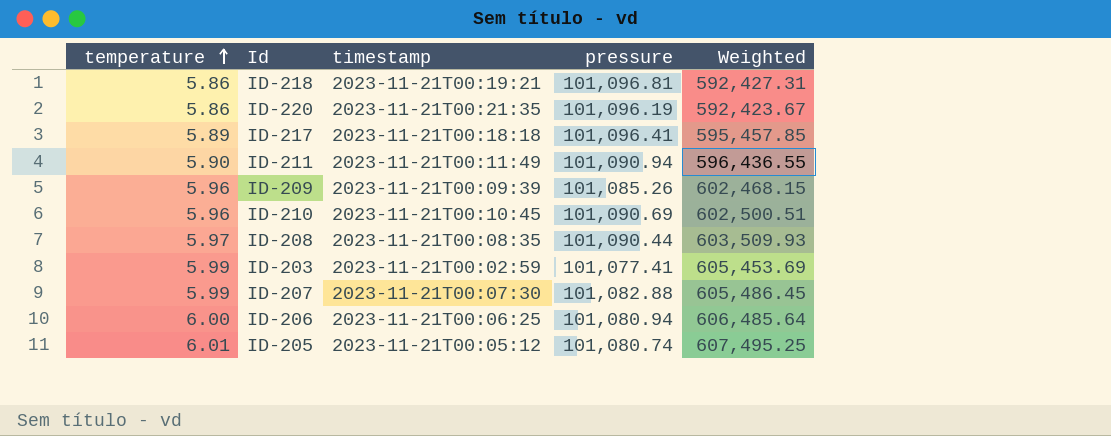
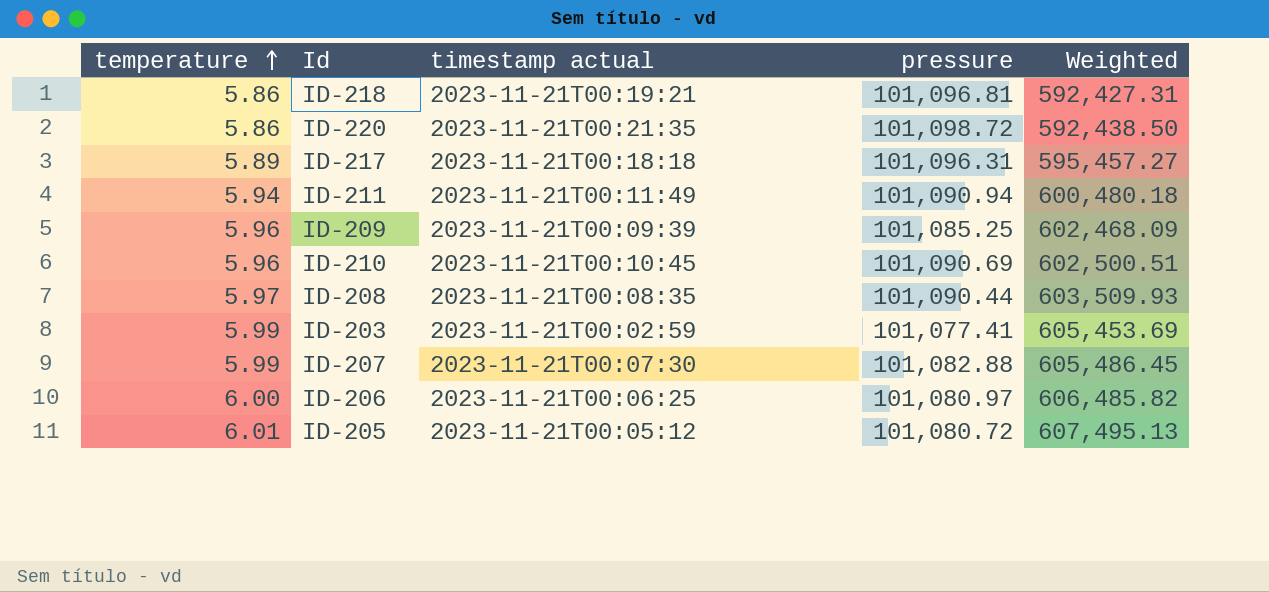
column name: timestamp -> timestamp actual
ID-220 | pressure: 101,096.19 -> 101,098.72
ID-220 | Weighted: 592,423.67 -> 592,438.50
ID-217 | pressure: 101,096.41 -> 101,096.31
ID-217 | Weighted: 595,457.85 -> 595,457.27
ID-211 | temperature: 5.90 -> 5.94
ID-211 | Weighted: 596,436.55 -> 600,480.18
ID-209 | pressure: 101,085.26 -> 101,085.25
ID-209 | Weighted: 602,468.15 -> 602,468.09
ID-206 | pressure: 101,080.94 -> 101,080.97
ID-206 | Weighted: 606,485.64 -> 606,485.82
ID-205 | pressure: 101,080.74 -> 101,080.72
ID-205 | Weighted: 607,495.25 -> 607,495.13

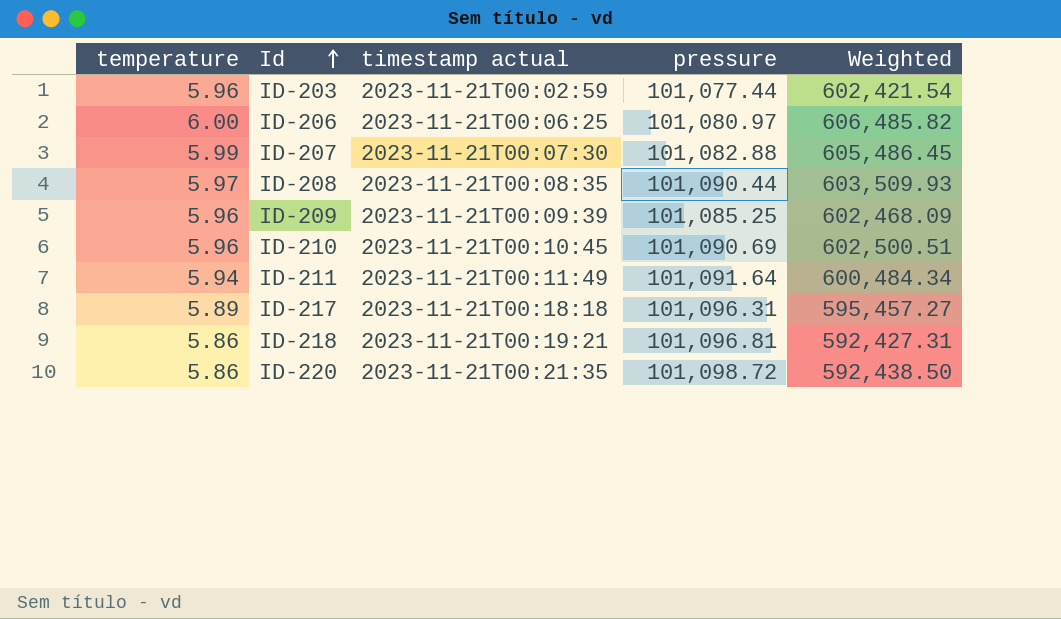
row order: temperature ascending -> Id ascending
row ID-205: 6.01 | 2023-11-21T00:05:12 | 101,080.72 | 607,495.13 -> none
ID-203 | temperature: 5.99 -> 5.96
ID-203 | pressure: 101,077.41 -> 101,077.44
ID-203 | Weighted: 605,453.69 -> 602,421.54
ID-211 | pressure: 101,090.94 -> 101,091.64
ID-211 | Weighted: 600,480.18 -> 600,484.34

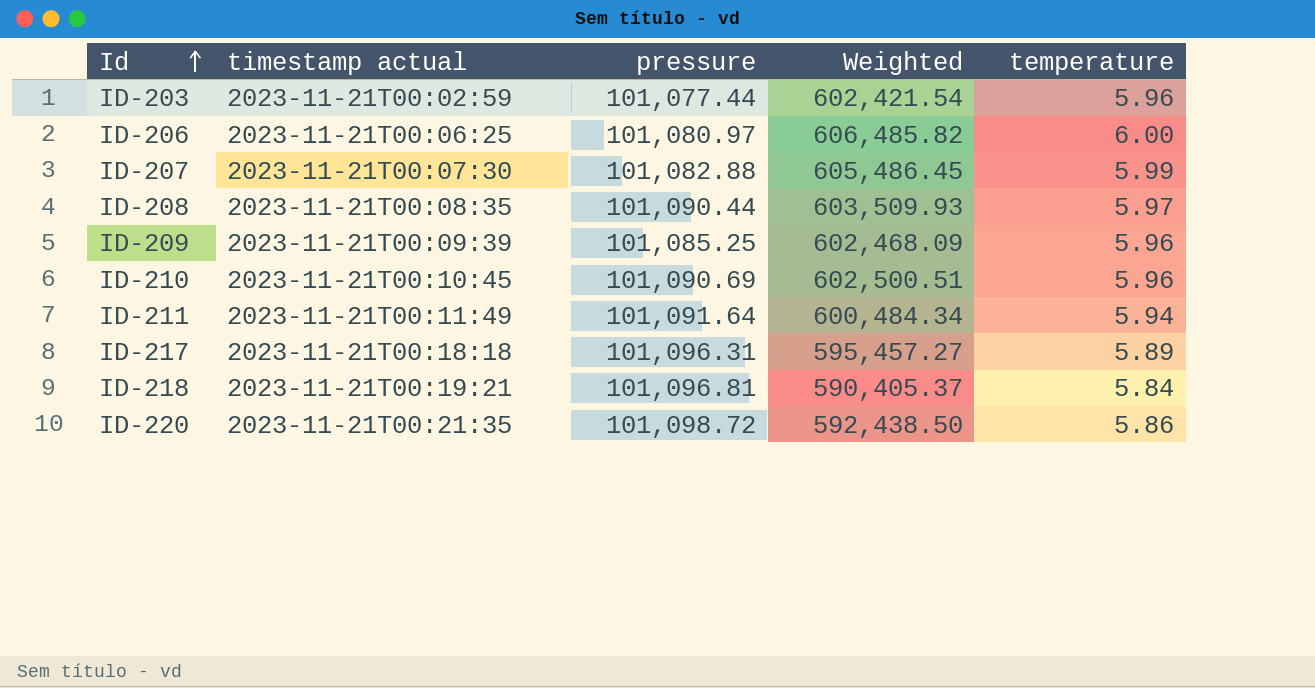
column temperature | position: 1 -> 5
ID-218 | Weighted: 592,427.31 -> 590,405.37
ID-218 | temperature: 5.86 -> 5.84

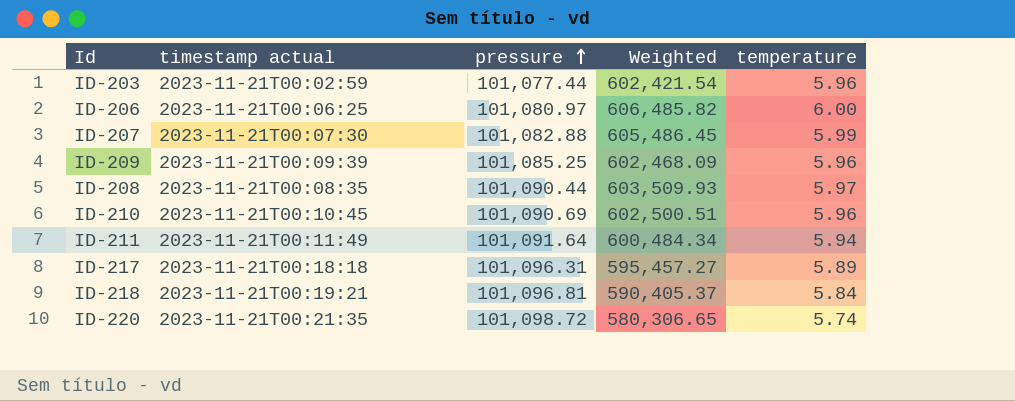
row order: Id ascending -> pressure ascending
ID-220 | Weighted: 592,438.50 -> 580,306.65
ID-220 | temperature: 5.86 -> 5.74

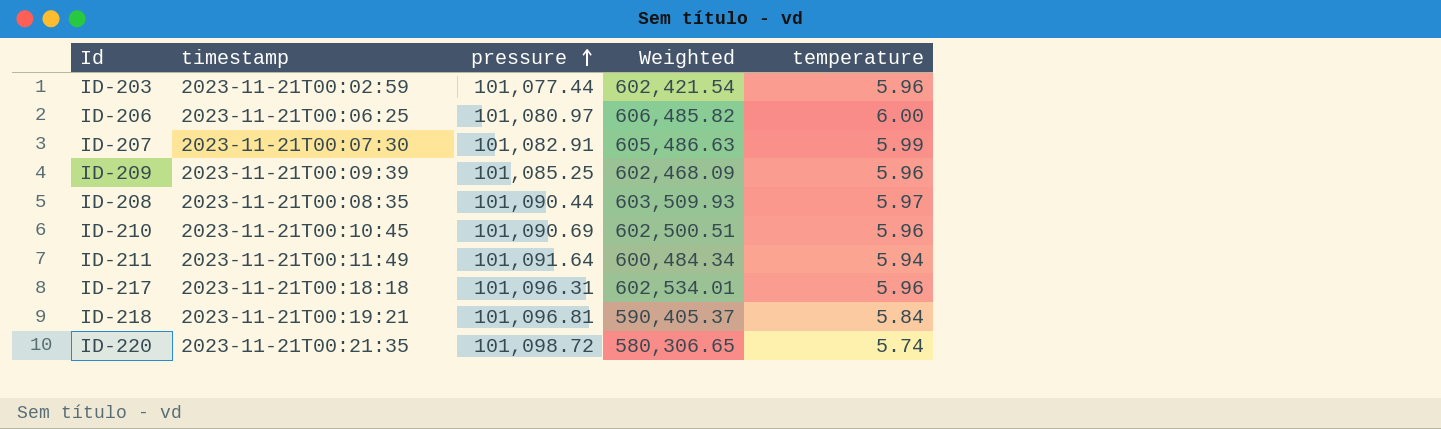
column name: timestamp actual -> timestamp
ID-207 | pressure: 101,082.88 -> 101,082.91
ID-207 | Weighted: 605,486.45 -> 605,486.63
ID-217 | Weighted: 595,457.27 -> 602,534.01
ID-217 | temperature: 5.89 -> 5.96

